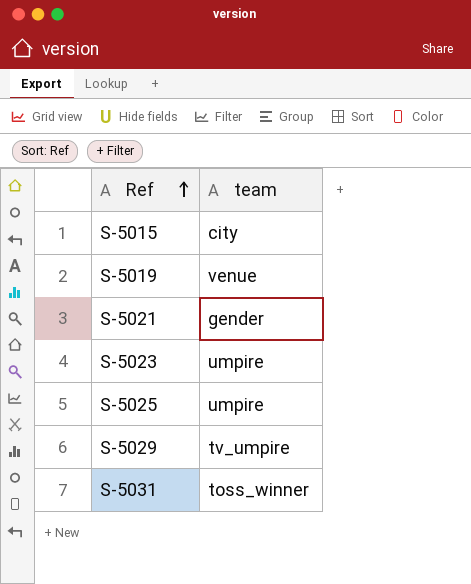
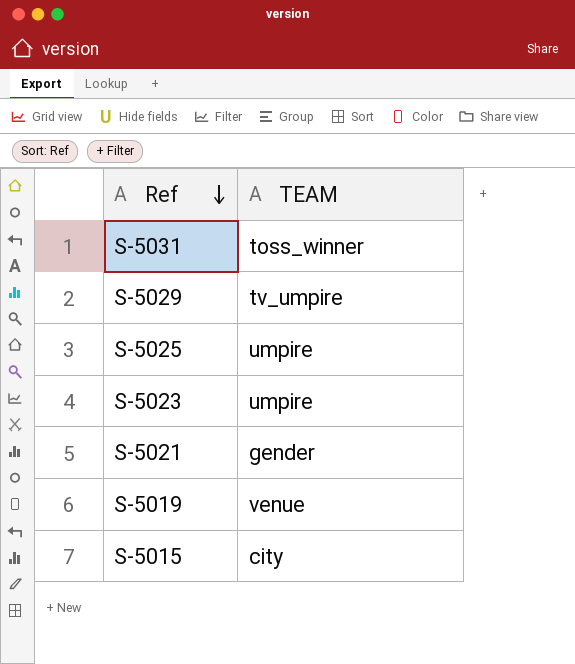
row order: Ref ascending -> Ref descending
column name: team -> TEAM

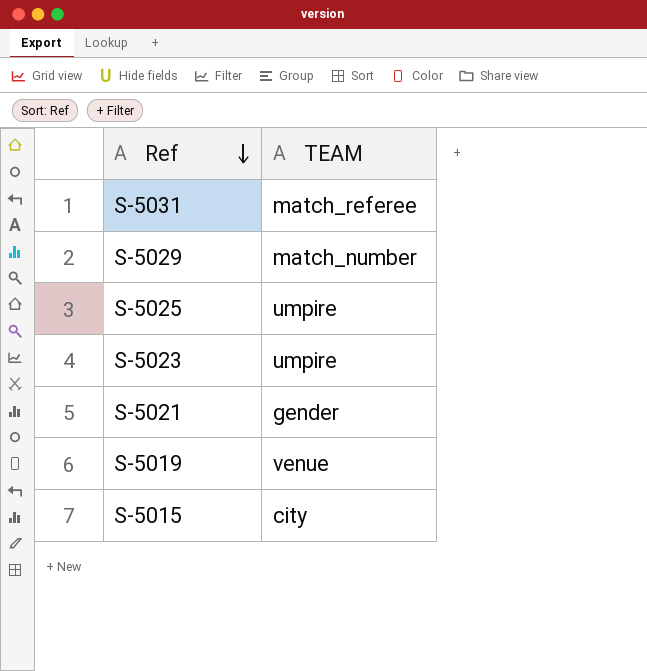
S-5031 | TEAM: toss_winner -> match_referee
S-5029 | TEAM: tv_umpire -> match_number

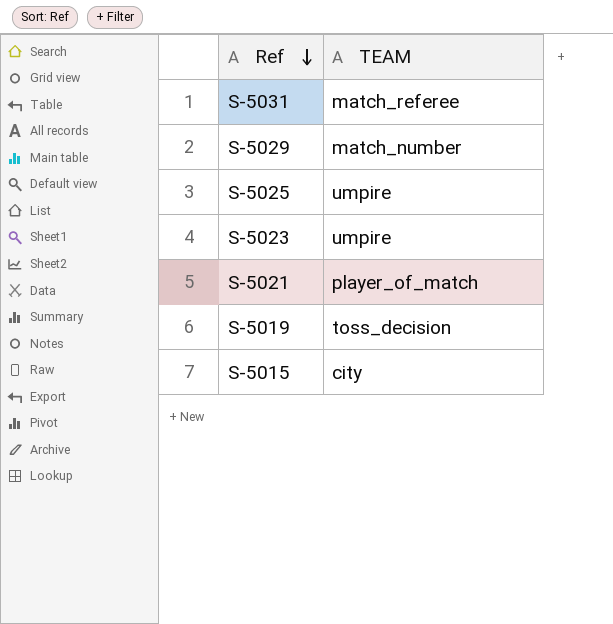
S-5021 | TEAM: gender -> player_of_match
S-5019 | TEAM: venue -> toss_decision

